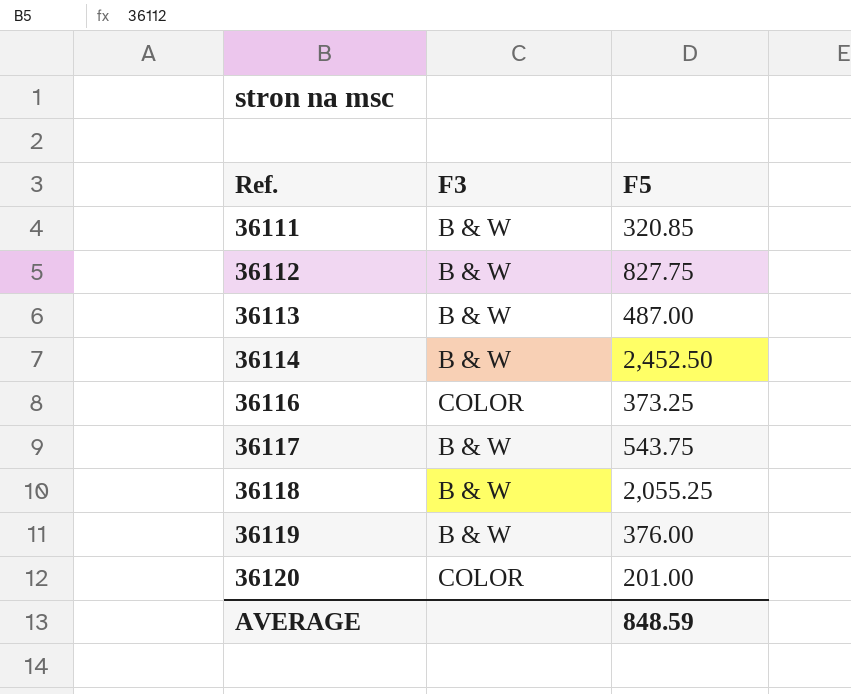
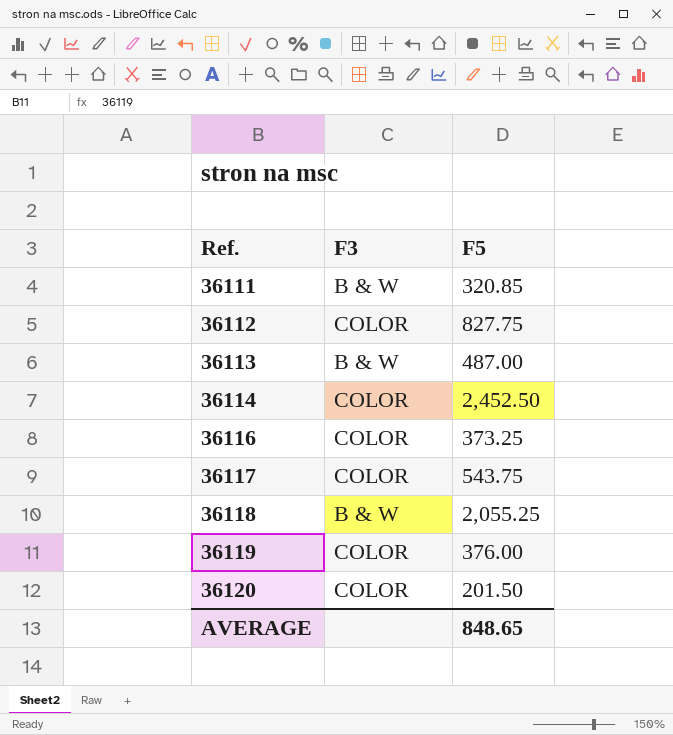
36112 | F3: B & W -> COLOR
36114 | F3: B & W -> COLOR
36117 | F3: B & W -> COLOR
36119 | F3: B & W -> COLOR
36120 | F5: 201.00 -> 201.50
AVERAGE | F5: 848.59 -> 848.65

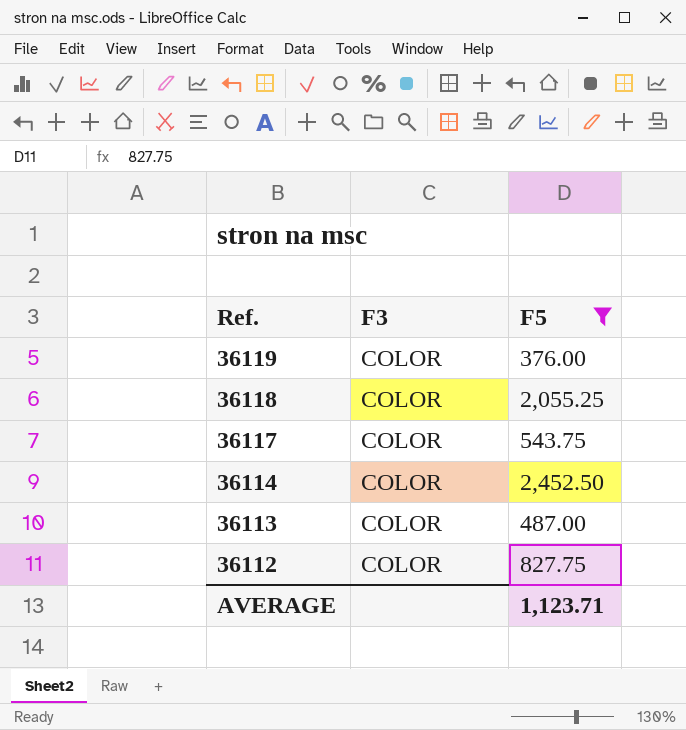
filter: none -> F5 >= 376.00
row order: Ref. ascending -> Ref. descending
36118 | F3: B & W -> COLOR
36113 | F3: B & W -> COLOR
AVERAGE | F5: 848.65 -> 1,123.71

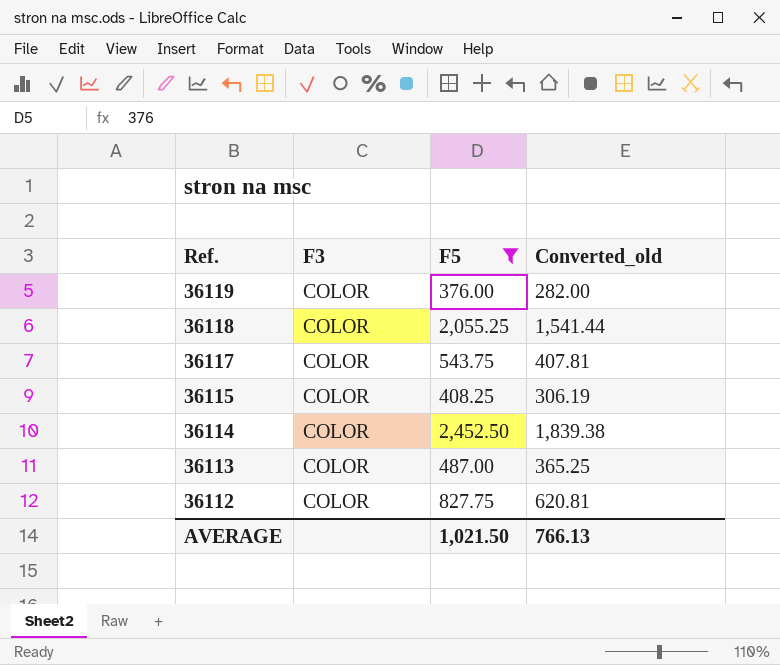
column Converted_old | formula: none -> [F5] * 0.75
row 36115: none -> COLOR | 408.25 | 306.19
AVERAGE | F5: 1,123.71 -> 1,021.50

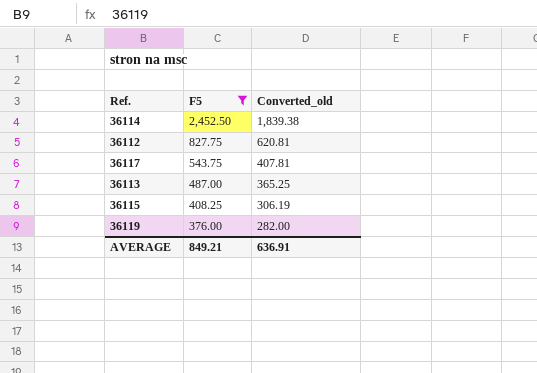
row order: Ref. descending -> F5 descending
column F3 | position: 2 -> none
row 36118: COLOR | 2,055.25 | 1,541.44 -> none
AVERAGE | F5: 1,021.50 -> 849.21
AVERAGE | Converted_old: 766.13 -> 636.91

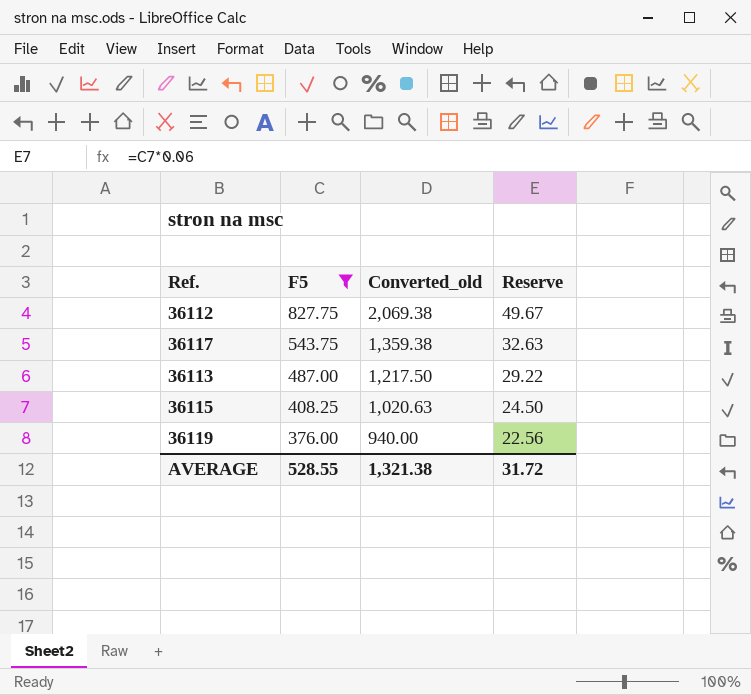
column Converted_old | formula: [F5] * 0.75 -> [F5] * 2.5
column Reserve | formula: none -> [F5] * 0.06
row 36114: 2,452.50 | 1,839.38 -> none
AVERAGE | F5: 849.21 -> 528.55
AVERAGE | Converted_old: 636.91 -> 1,321.38

